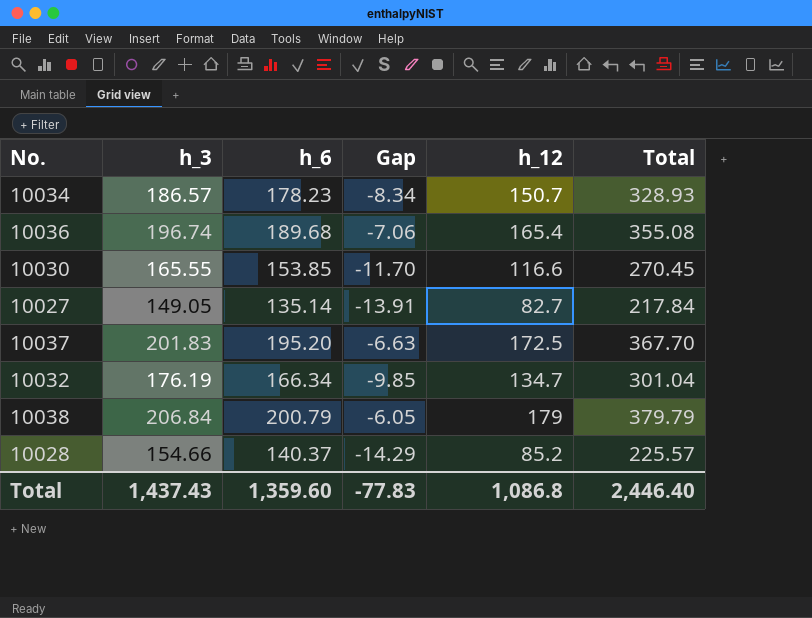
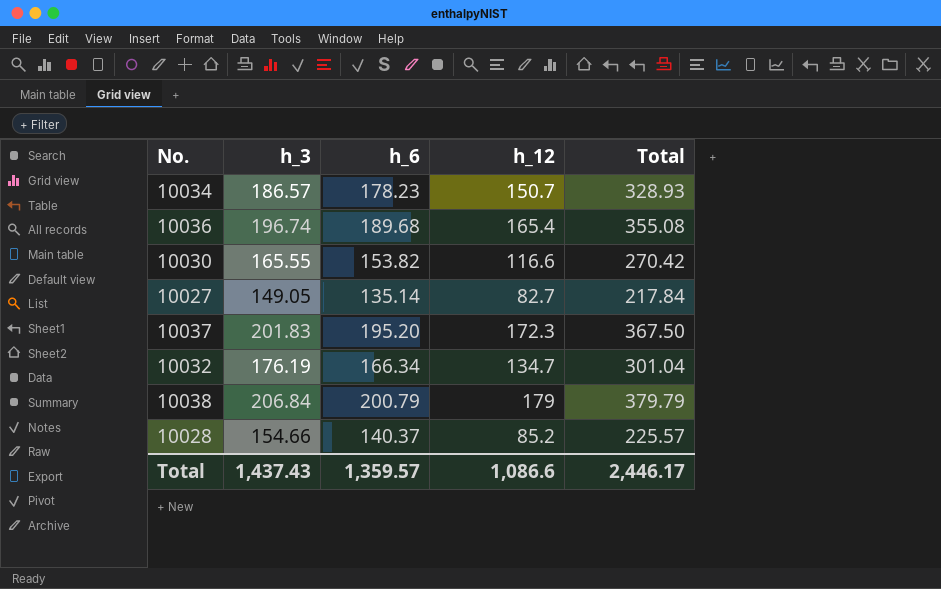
column Gap | formula: [h_6] - [h_3] -> none
10030 | h_6: 153.85 -> 153.82
10030 | Total: 270.45 -> 270.42
10037 | h_12: 172.5 -> 172.3
10037 | Total: 367.70 -> 367.50
Total | h_6: 1,359.60 -> 1,359.57
Total | h_12: 1,086.8 -> 1,086.6
Total | Total: 2,446.40 -> 2,446.17

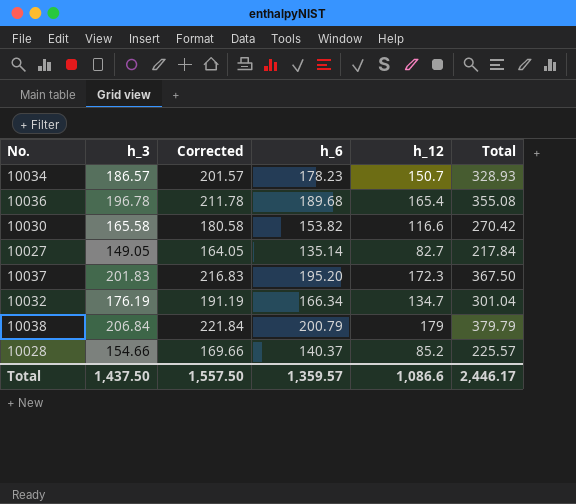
column Corrected | formula: none -> [h_3] + 15
10036 | h_3: 196.74 -> 196.78
10030 | h_3: 165.55 -> 165.58
Total | h_3: 1,437.43 -> 1,437.50

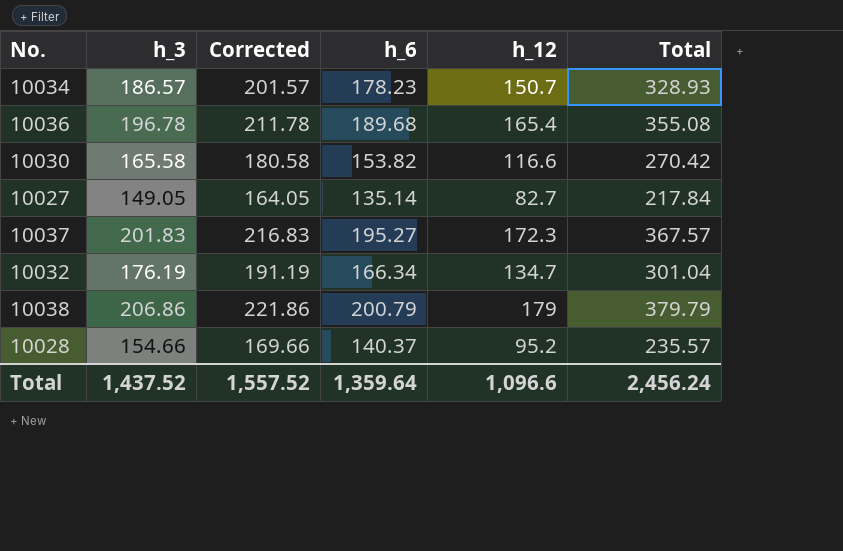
10037 | h_6: 195.20 -> 195.27
10037 | Total: 367.50 -> 367.57
10038 | h_3: 206.84 -> 206.86
10038 | Corrected: 221.84 -> 221.86
10028 | h_12: 85.2 -> 95.2
10028 | Total: 225.57 -> 235.57
Total | h_3: 1,437.50 -> 1,437.52
Total | Corrected: 1,557.50 -> 1,557.52
Total | h_6: 1,359.57 -> 1,359.64
Total | h_12: 1,086.6 -> 1,096.6
Total | Total: 2,446.17 -> 2,456.24

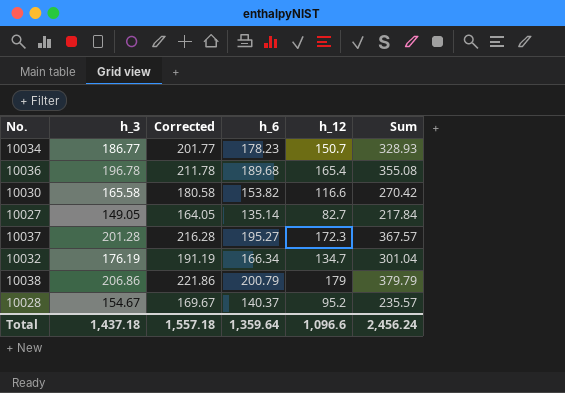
column name: Total -> Sum
10034 | h_3: 186.57 -> 186.77
10034 | Corrected: 201.57 -> 201.77
10037 | h_3: 201.83 -> 201.28
10037 | Corrected: 216.83 -> 216.28
10028 | h_3: 154.66 -> 154.67
10028 | Corrected: 169.66 -> 169.67
Total | h_3: 1,437.52 -> 1,437.18
Total | Corrected: 1,557.52 -> 1,557.18

